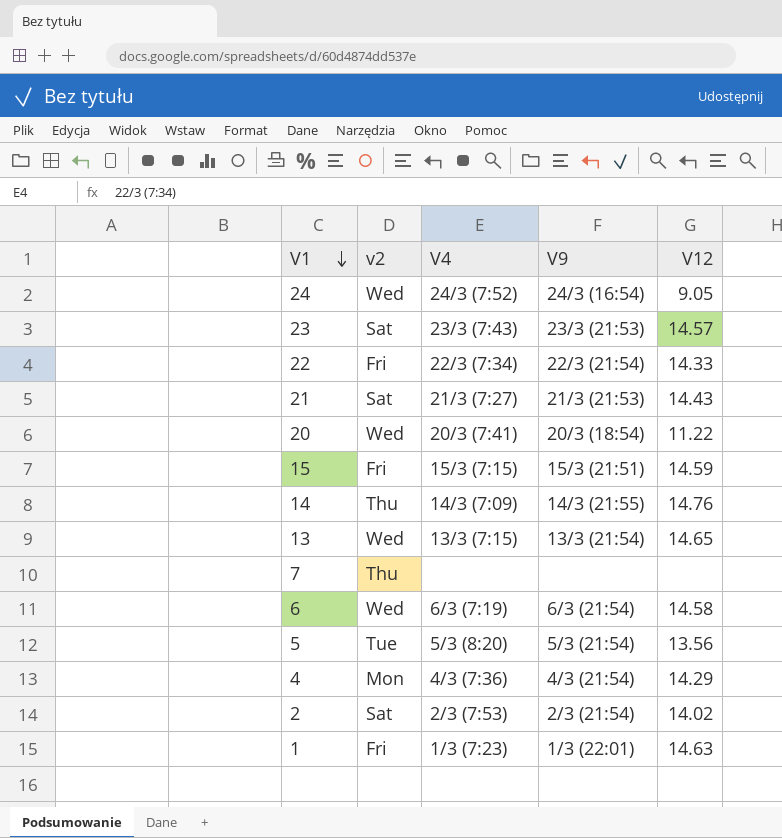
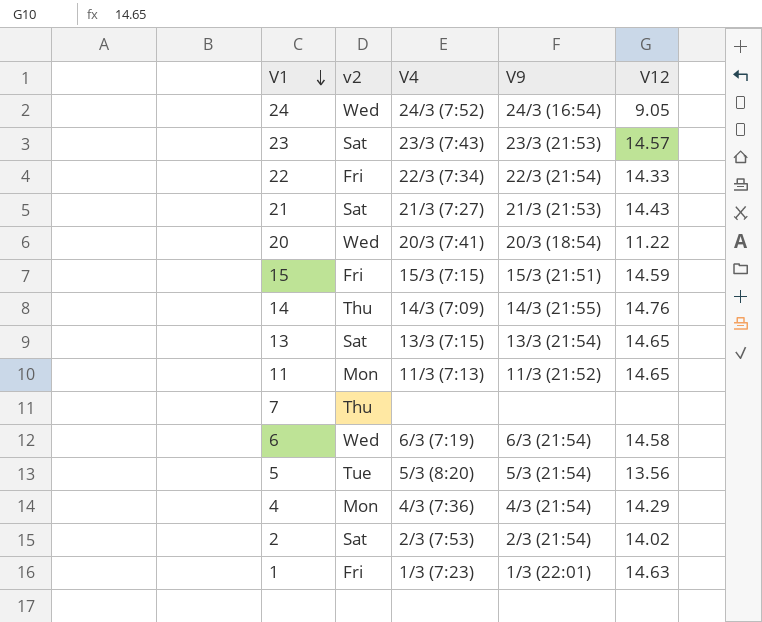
13 | v2: Wed -> Sat
row 11: none -> Mon | 11/3 (7:13) | 11/3 (21:52) | 14.65

